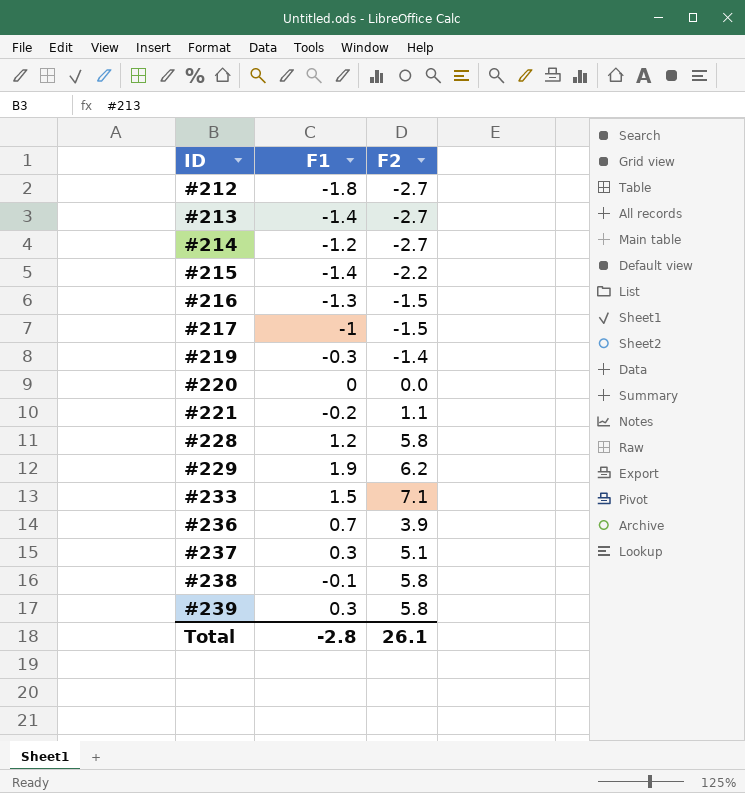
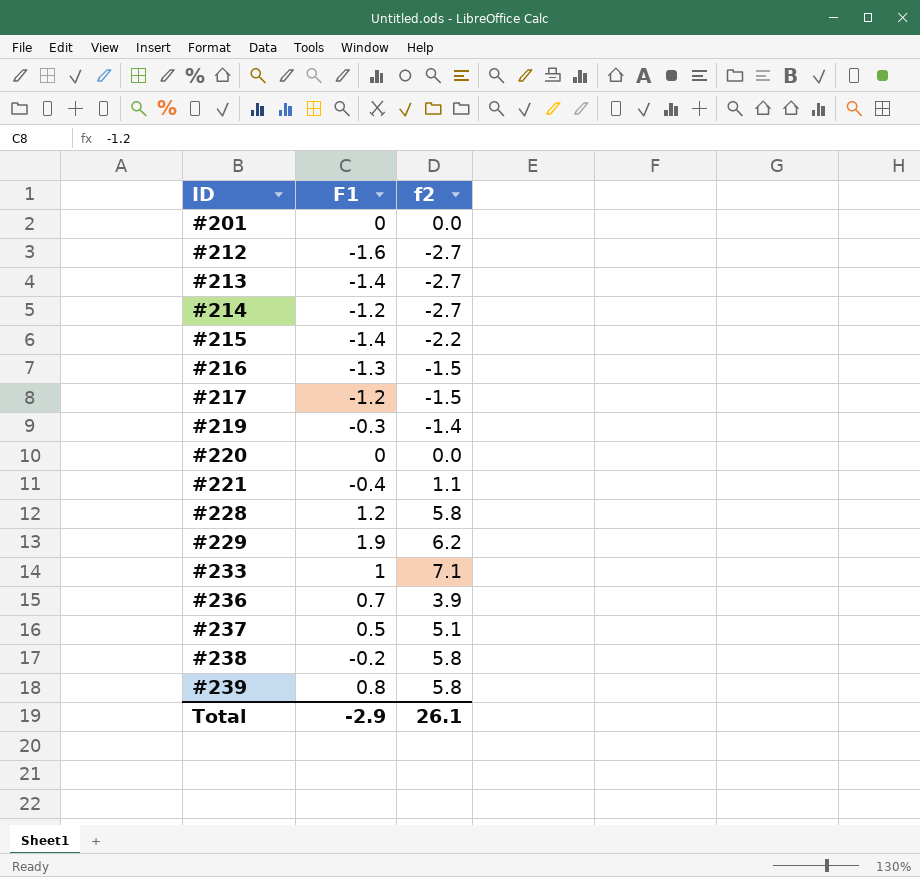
column name: F2 -> f2
row #201: none -> 0 | 0.0
#212 | F1: -1.8 -> -1.6
#217 | F1: -1 -> -1.2
#221 | F1: -0.2 -> -0.4
#233 | F1: 1.5 -> 1
#237 | F1: 0.3 -> 0.5
#238 | F1: -0.1 -> -0.2
#239 | F1: 0.3 -> 0.8
Total | F1: -2.8 -> -2.9

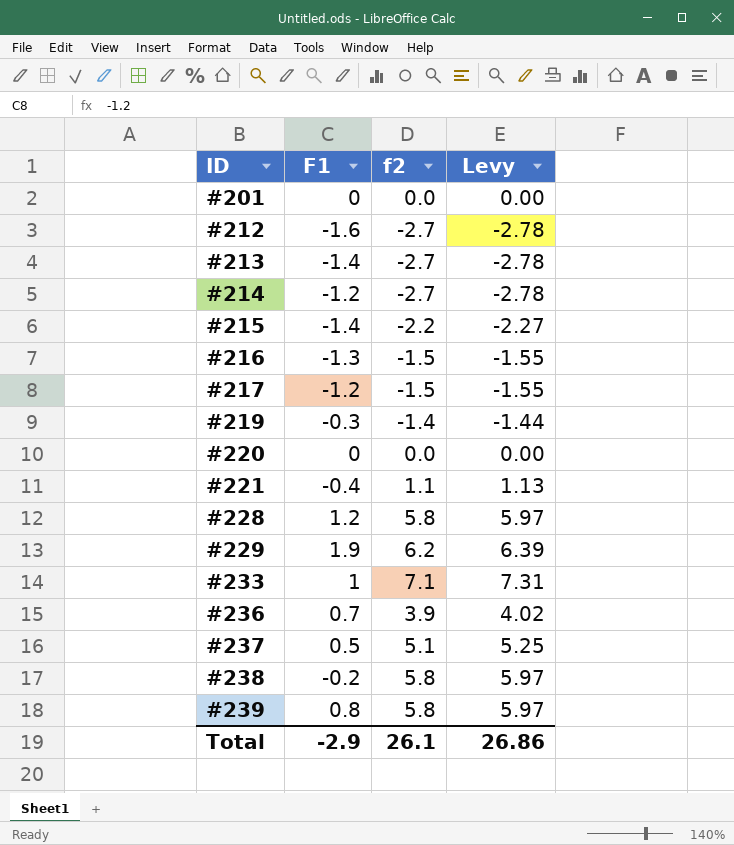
column Levy | formula: none -> [f2] * 1.03

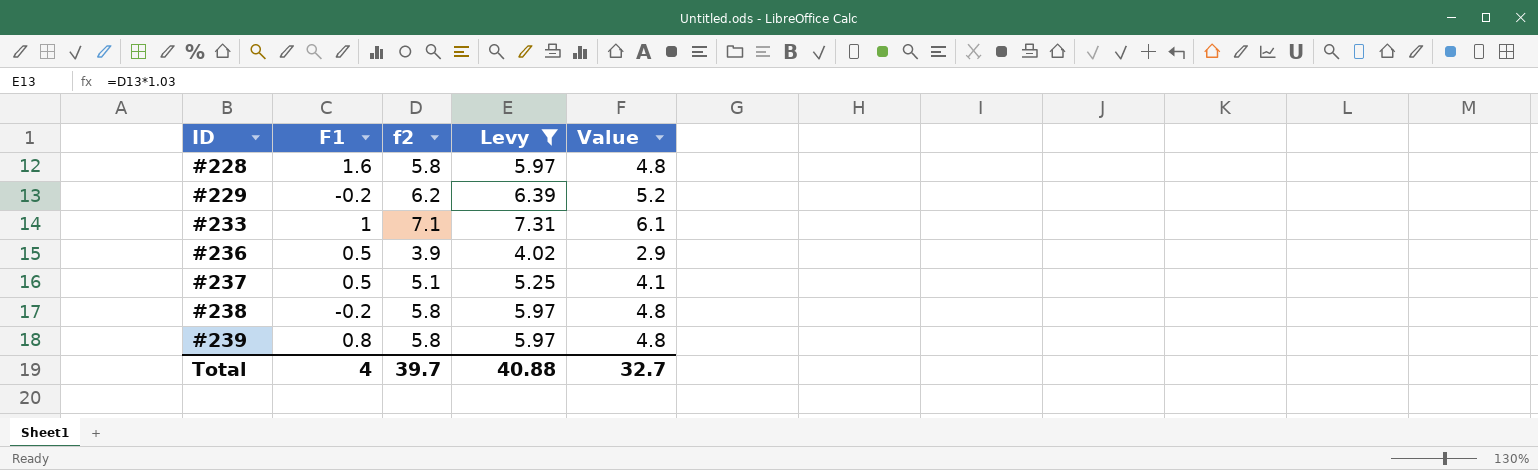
filter: none -> Levy >= 4.02
column Value | formula: none -> [f2] - 1
#228 | F1: 1.2 -> 1.6
#229 | F1: 1.9 -> -0.2
#236 | F1: 0.7 -> 0.5
Total | F1: -2.9 -> 4
Total | f2: 26.1 -> 39.7
Total | Levy: 26.86 -> 40.88

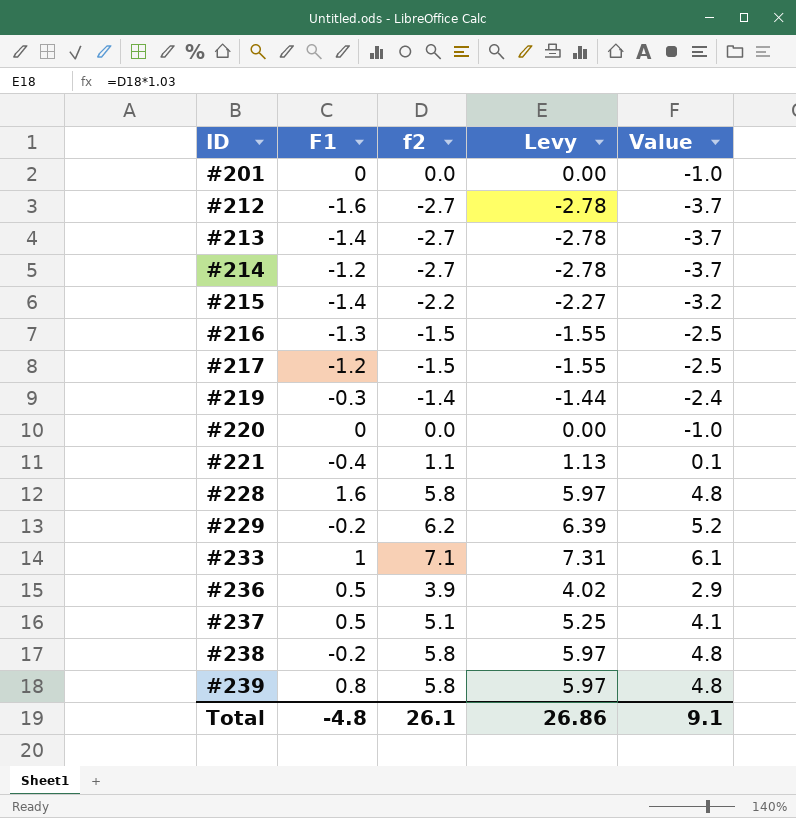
filter: Levy >= 4.02 -> none
Total | F1: 4 -> -4.8
Total | f2: 39.7 -> 26.1
Total | Levy: 40.88 -> 26.86
Total | Value: 32.7 -> 9.1

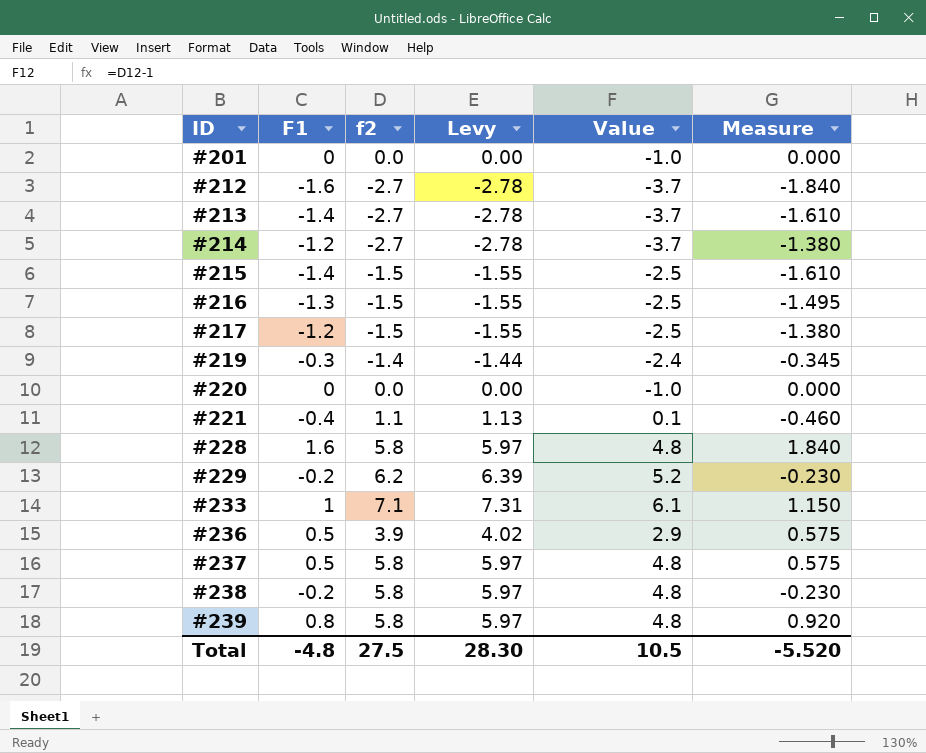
column Measure | formula: none -> [F1] * 1.15
#215 | f2: -2.2 -> -1.5
#215 | Levy: -2.27 -> -1.55
#215 | Value: -3.2 -> -2.5
#237 | f2: 5.1 -> 5.8
#237 | Levy: 5.25 -> 5.97
#237 | Value: 4.1 -> 4.8
Total | f2: 26.1 -> 27.5
Total | Levy: 26.86 -> 28.30
Total | Value: 9.1 -> 10.5

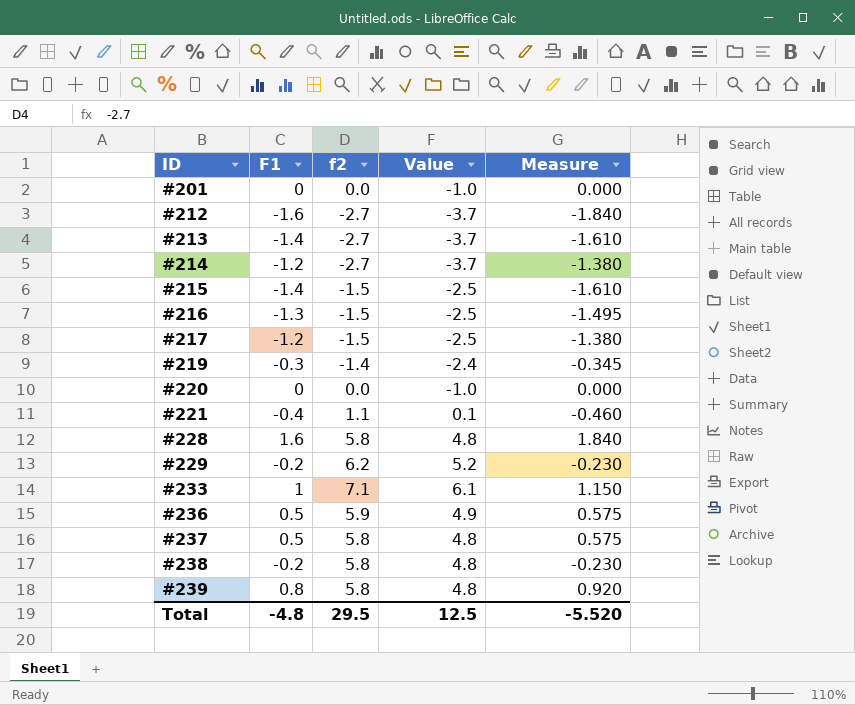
column Levy | formula: [f2] * 1.03 -> none
#236 | f2: 3.9 -> 5.9
#236 | Value: 2.9 -> 4.9
Total | f2: 27.5 -> 29.5
Total | Value: 10.5 -> 12.5

